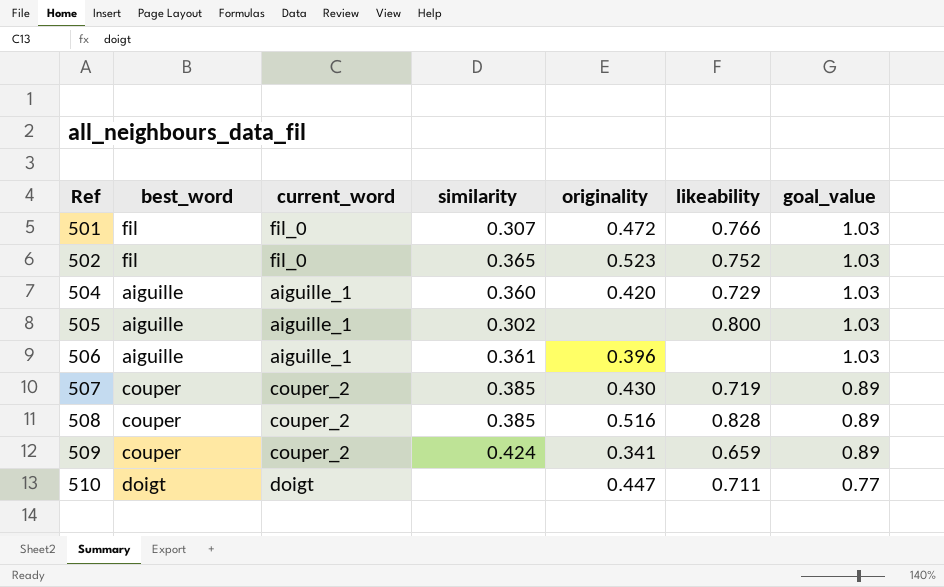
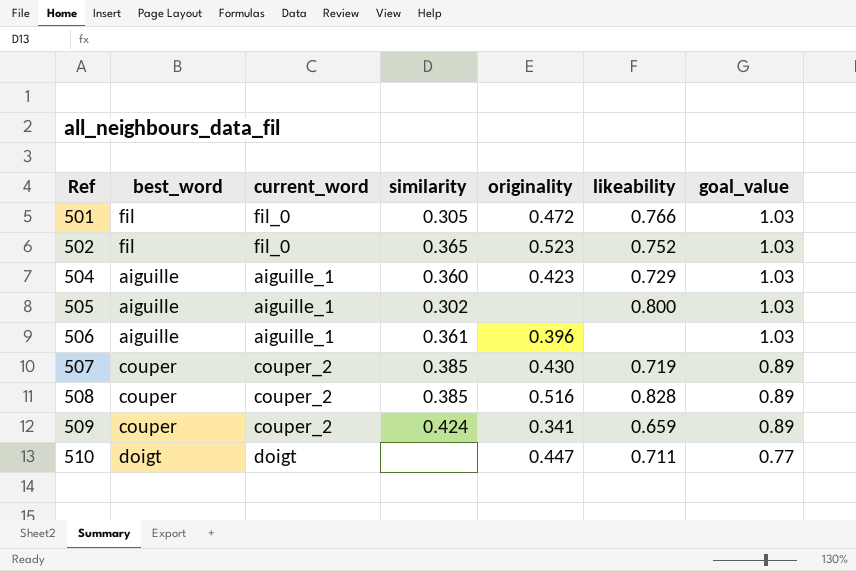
501 | similarity: 0.307 -> 0.305
504 | originality: 0.420 -> 0.423

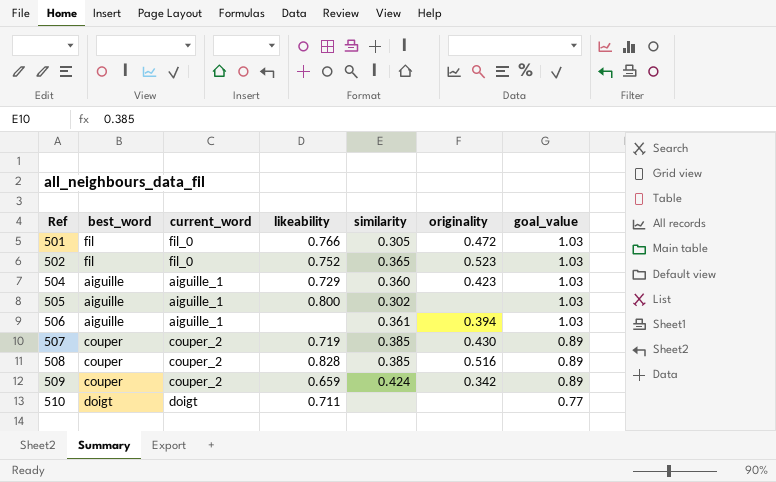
column likeability | position: 6 -> 4
506 | originality: 0.396 -> 0.394
509 | originality: 0.341 -> 0.342
510 | originality: 0.447 -> none

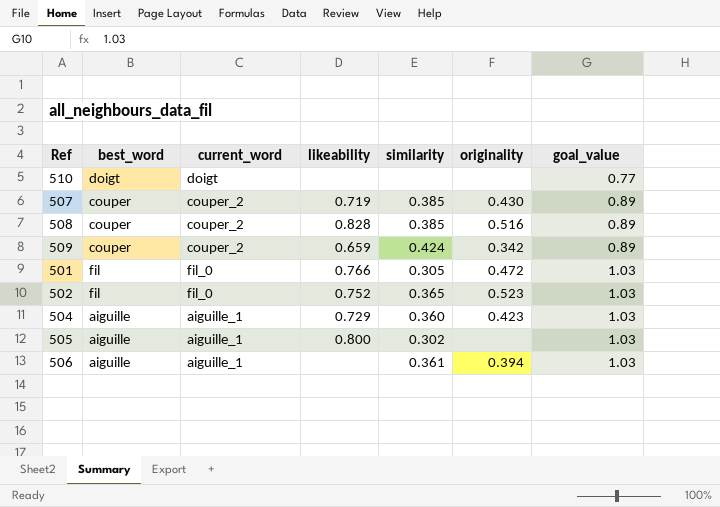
row order: Ref ascending -> goal_value ascending
510 | likeability: 0.711 -> none

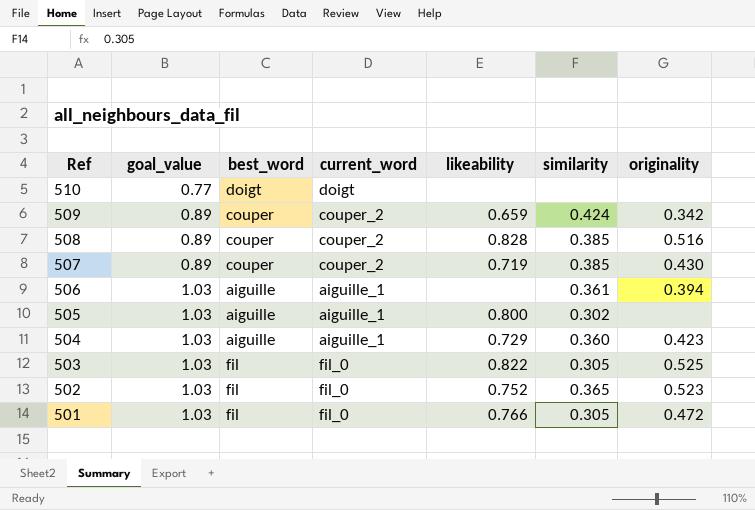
row order: goal_value ascending -> Ref descending
column goal_value | position: 7 -> 2
row 503: none -> 1.03 | fil | fil_0 | 0.822 | 0.305 | 0.525

